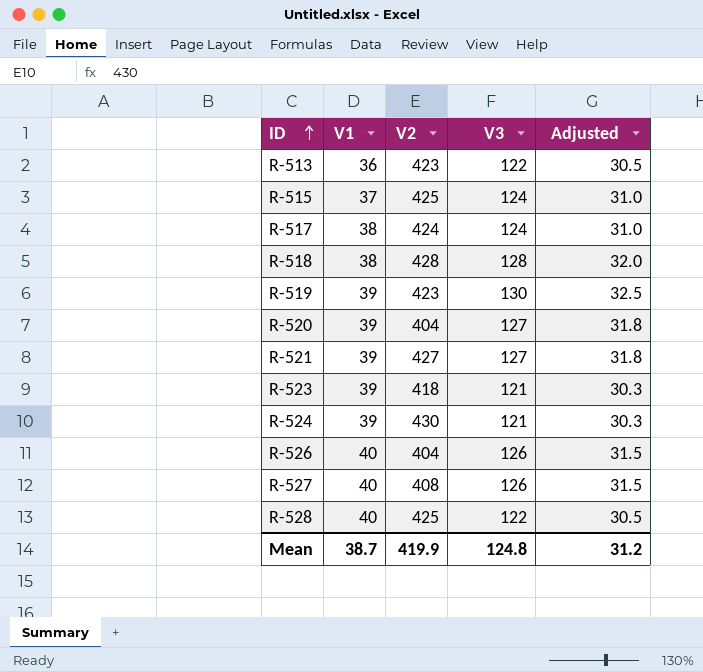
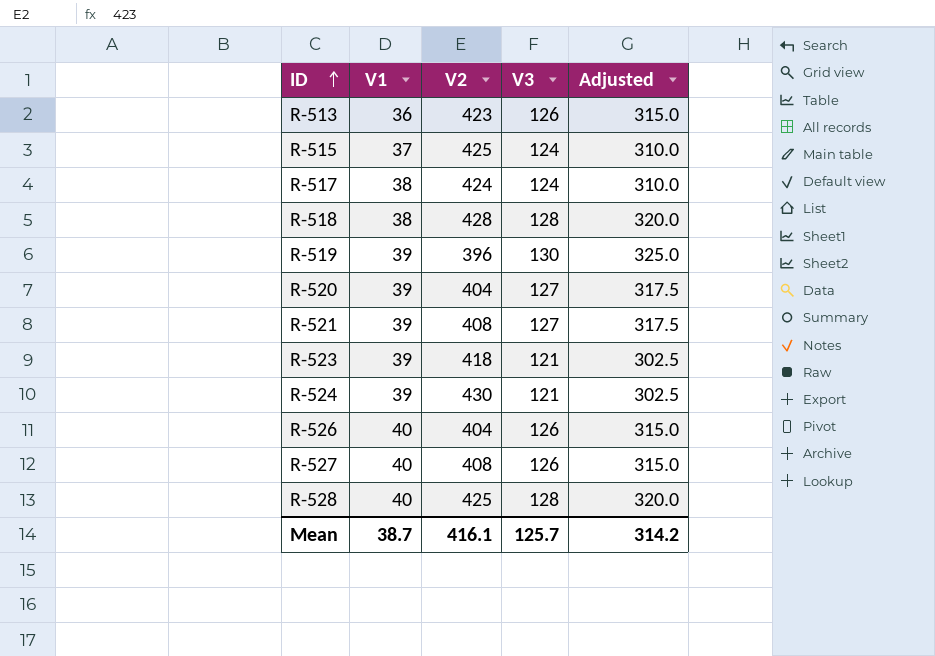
column Adjusted | formula: [V3] * 0.25 -> [V3] * 2.5
R-513 | V3: 122 -> 126
R-519 | V2: 423 -> 396
R-521 | V2: 427 -> 408
R-528 | V3: 122 -> 128
Mean | V2: 419.9 -> 416.1
Mean | V3: 124.8 -> 125.7
Mean | Adjusted: 31.2 -> 314.2

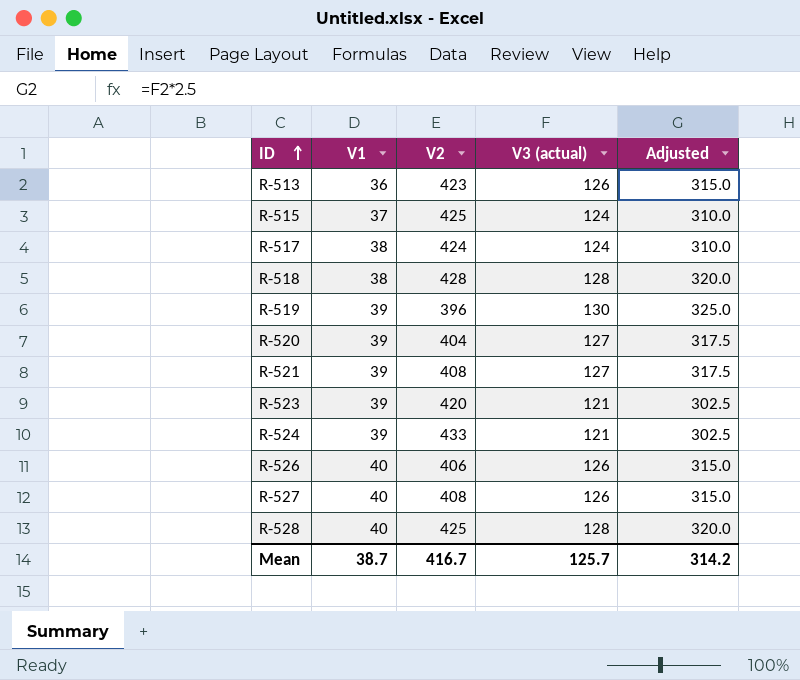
column name: V3 -> V3 (actual)
R-523 | V2: 418 -> 420
R-524 | V2: 430 -> 433
R-526 | V2: 404 -> 406
Mean | V2: 416.1 -> 416.7

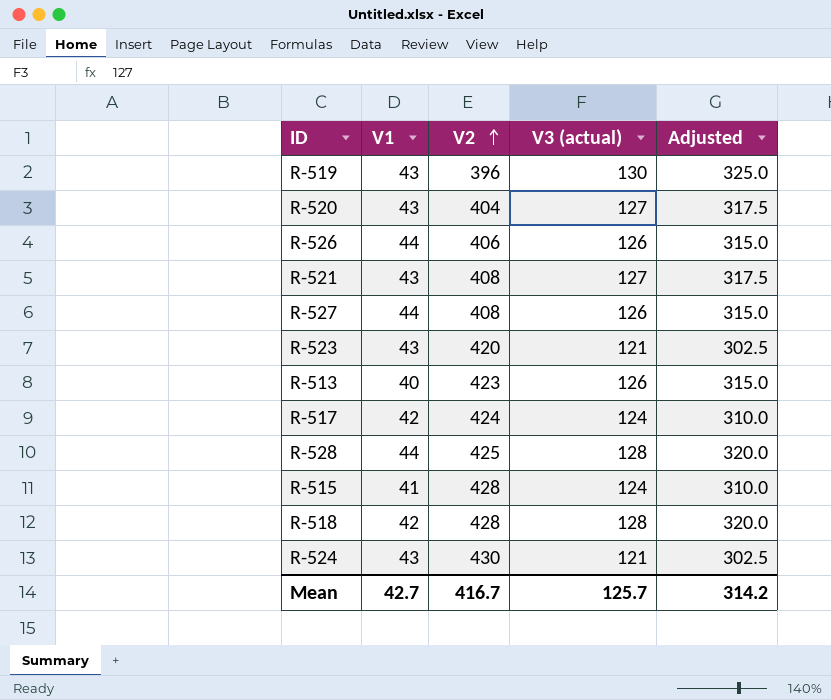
row order: ID ascending -> V2 ascending
R-519 | V1: 39 -> 43
R-520 | V1: 39 -> 43
R-526 | V1: 40 -> 44
R-521 | V1: 39 -> 43
R-527 | V1: 40 -> 44
R-523 | V1: 39 -> 43
R-513 | V1: 36 -> 40
R-517 | V1: 38 -> 42
R-528 | V1: 40 -> 44
R-515 | V1: 37 -> 41
R-515 | V2: 425 -> 428
R-518 | V1: 38 -> 42
R-524 | V1: 39 -> 43
R-524 | V2: 433 -> 430
Mean | V1: 38.7 -> 42.7

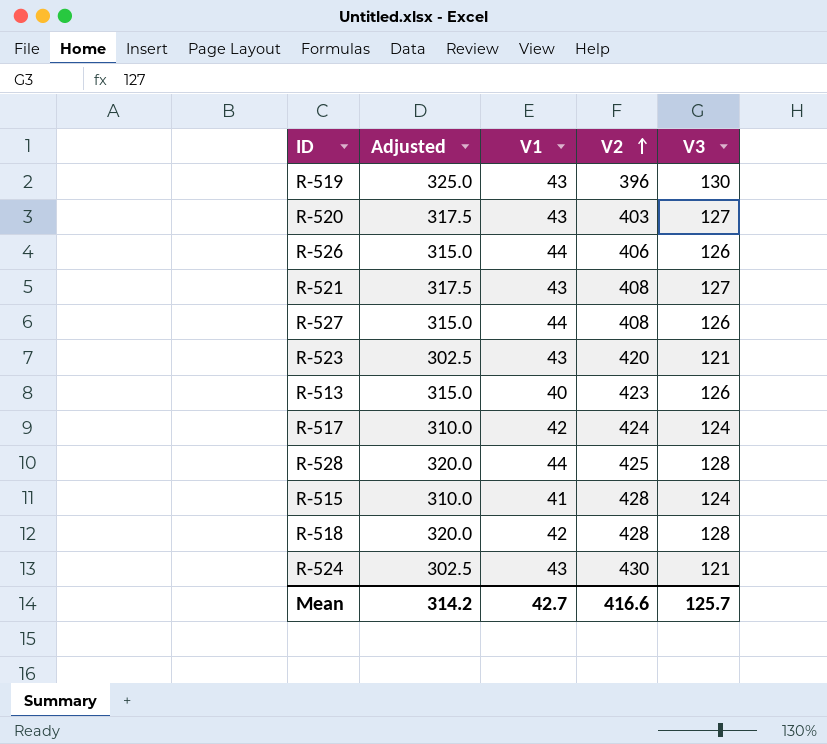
column Adjusted | position: 5 -> 2
column name: V3 (actual) -> V3
R-520 | V2: 404 -> 403
Mean | V2: 416.7 -> 416.6

